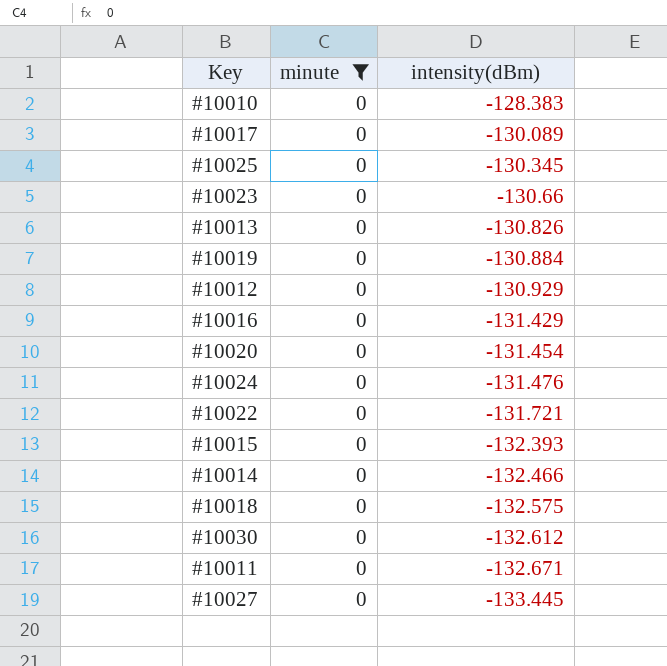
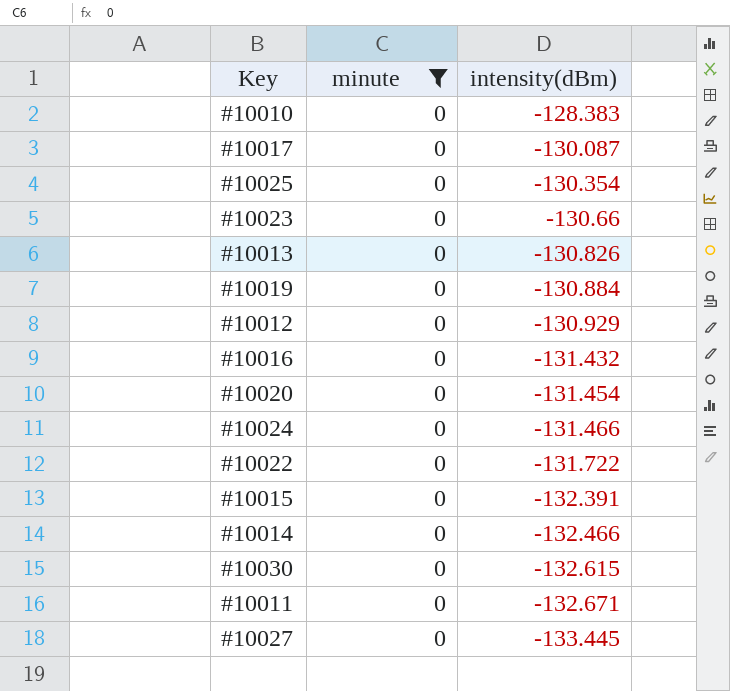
row #10018: 0 | -132.575 -> none
#10017 | intensity(dBm): -130.089 -> -130.087
#10025 | intensity(dBm): -130.345 -> -130.354
#10016 | intensity(dBm): -131.429 -> -131.432
#10024 | intensity(dBm): -131.476 -> -131.466
#10022 | intensity(dBm): -131.721 -> -131.722
#10015 | intensity(dBm): -132.393 -> -132.391
#10030 | intensity(dBm): -132.612 -> -132.615

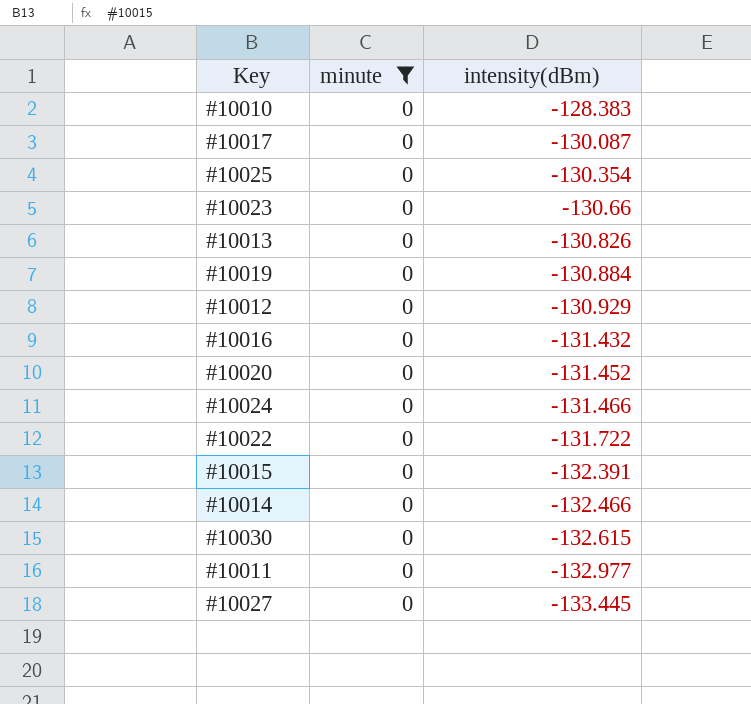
#10020 | intensity(dBm): -131.454 -> -131.452
#10011 | intensity(dBm): -132.671 -> -132.977

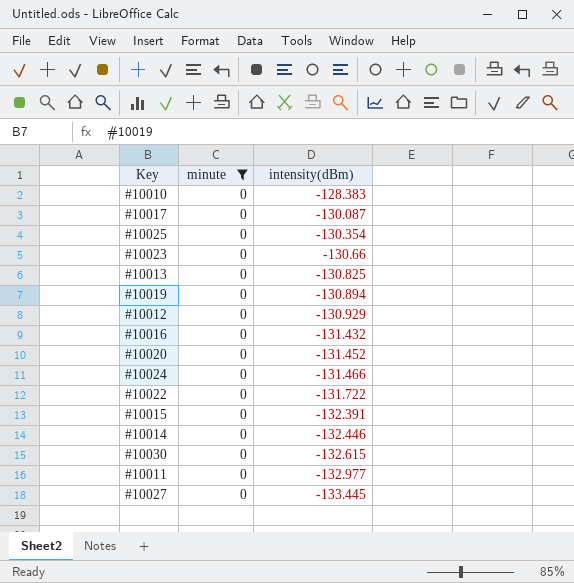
#10013 | intensity(dBm): -130.826 -> -130.825
#10019 | intensity(dBm): -130.884 -> -130.894
#10014 | intensity(dBm): -132.466 -> -132.446

